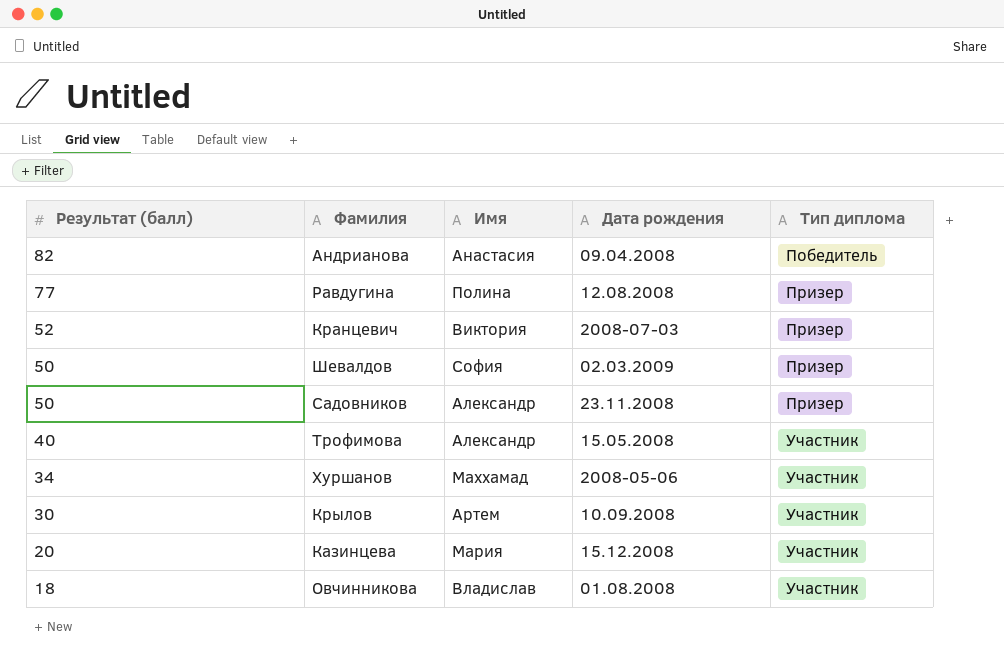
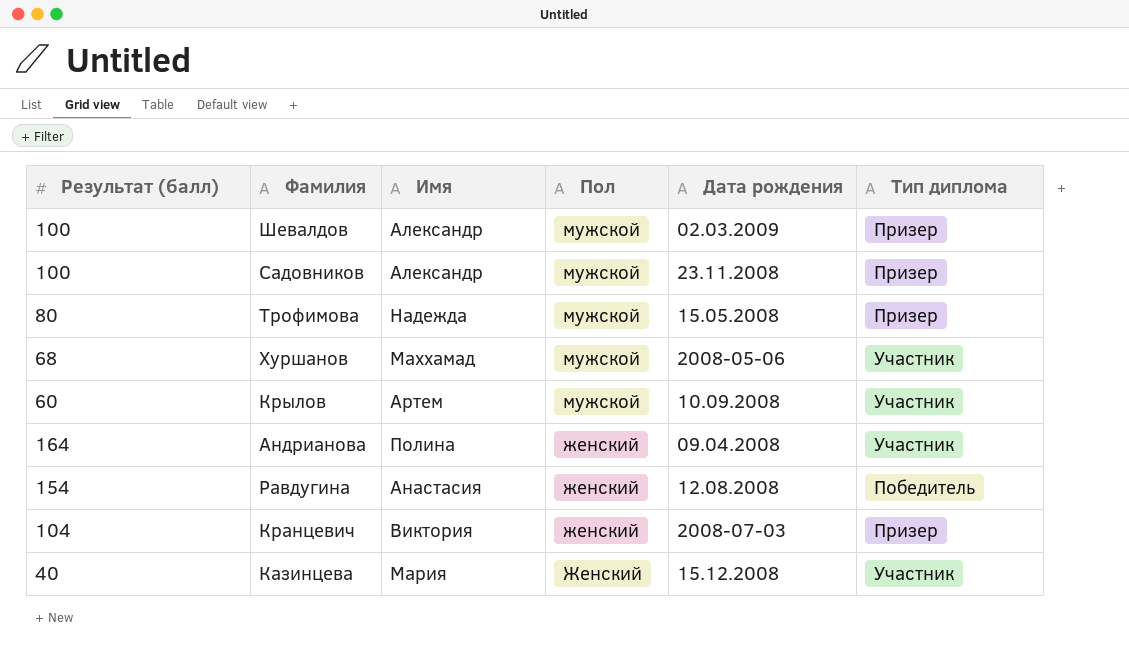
row order: Результат (балл) descending -> Пол descending
column Пол | position: none -> 4
row Овчинникова: 18 | Владислав | 01.08.2008 | Участник -> none
Шевалдов | Результат (балл): 50 -> 100
Шевалдов | Имя: София -> Александр
Садовников | Результат (балл): 50 -> 100
Трофимова | Результат (балл): 40 -> 80
Трофимова | Имя: Александр -> Надежда
Трофимова | Тип диплома: Участник -> Призер
Хуршанов | Результат (балл): 34 -> 68
Крылов | Результат (балл): 30 -> 60
Андрианова | Результат (балл): 82 -> 164
Андрианова | Имя: Анастасия -> Полина
Андрианова | Тип диплома: Победитель -> Участник
Равдугина | Результат (балл): 77 -> 154
Равдугина | Имя: Полина -> Анастасия
Равдугина | Тип диплома: Призер -> Победитель
Кранцевич | Результат (балл): 52 -> 104
Казинцева | Результат (балл): 20 -> 40

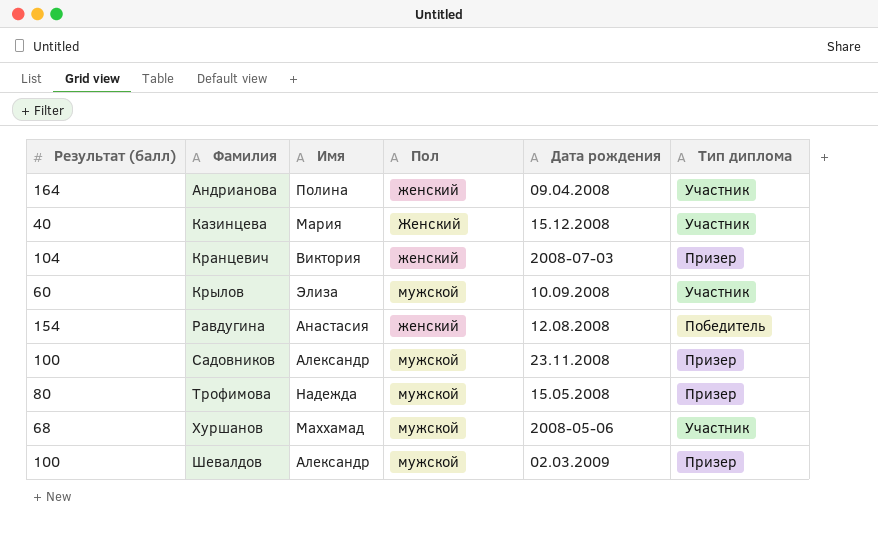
row order: Пол descending -> Фамилия ascending
Крылов | Имя: Артем -> Элиза

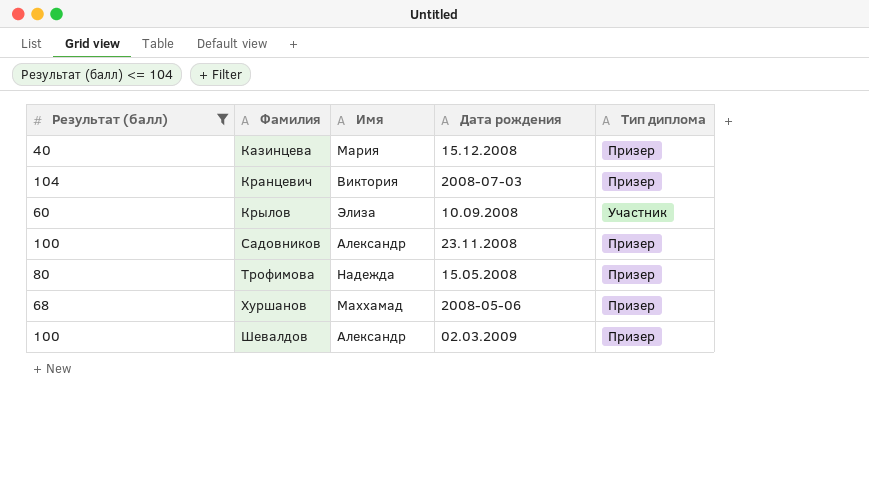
filter: none -> Результат (балл) <= 104
column Пол | position: 4 -> none
Казинцева | Тип диплома: Участник -> Призер
Хуршанов | Тип диплома: Участник -> Призер

